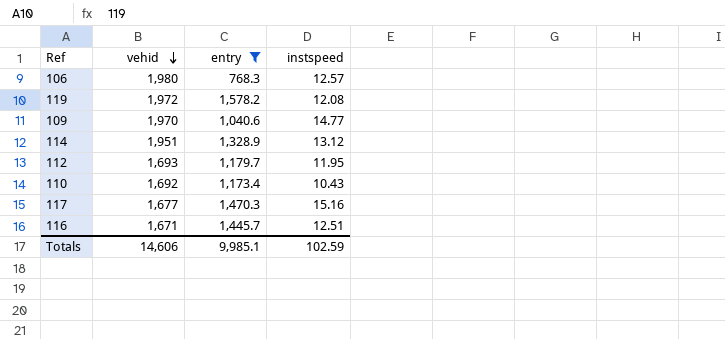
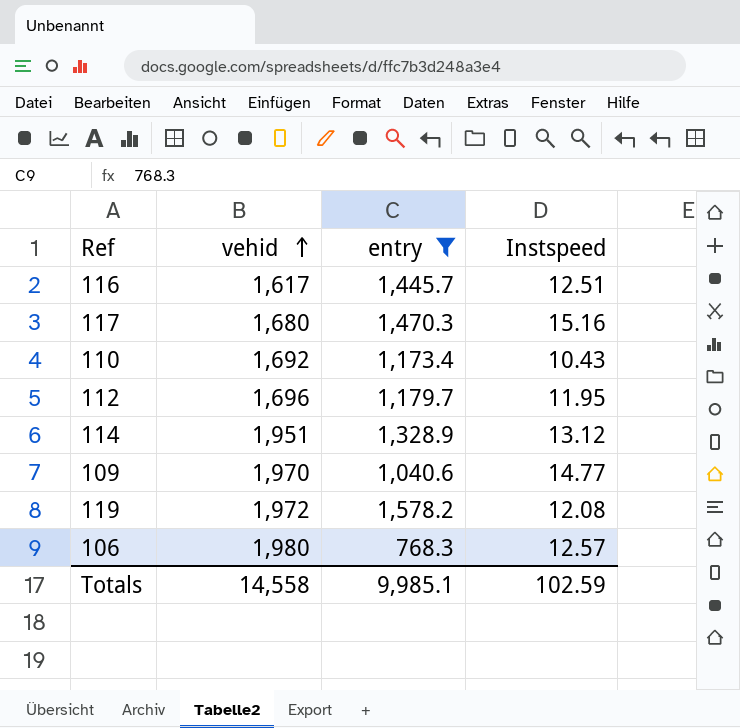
row order: vehid descending -> vehid ascending
column name: instspeed -> Instspeed
116 | vehid: 1,671 -> 1,617
117 | vehid: 1,677 -> 1,680
112 | vehid: 1,693 -> 1,696
Totals | vehid: 14,606 -> 14,558

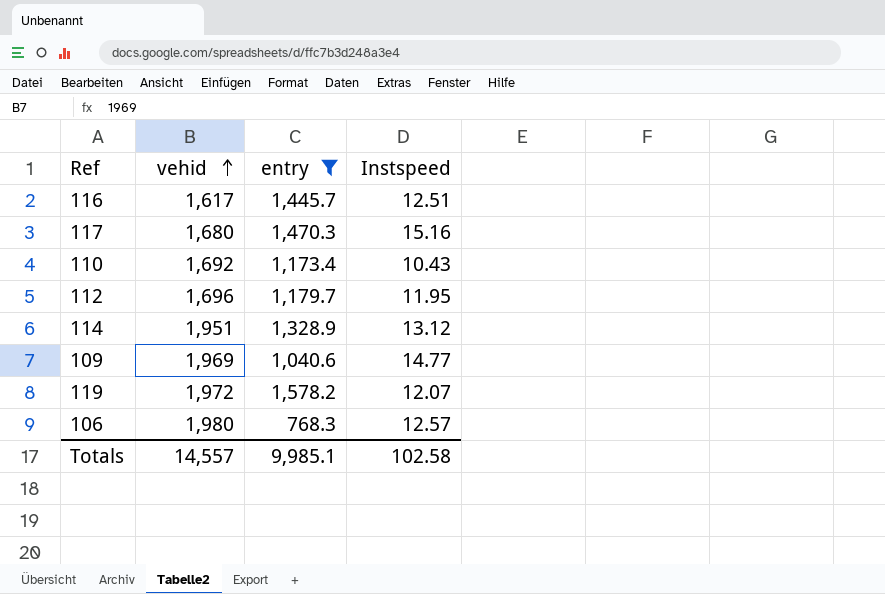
109 | vehid: 1,970 -> 1,969
119 | Instspeed: 12.08 -> 12.07
Totals | vehid: 14,558 -> 14,557
Totals | Instspeed: 102.59 -> 102.58

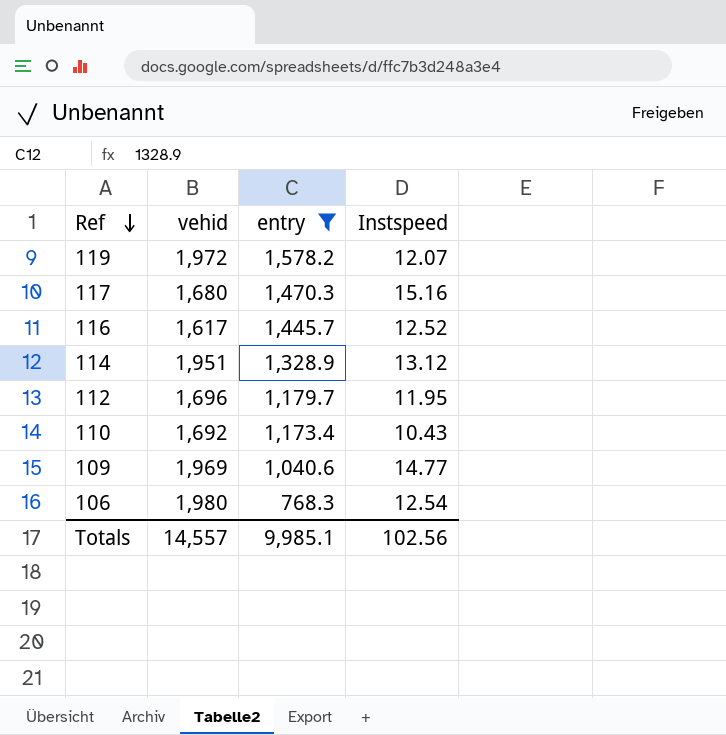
row order: vehid ascending -> Ref descending
116 | Instspeed: 12.51 -> 12.52
106 | Instspeed: 12.57 -> 12.54
Totals | Instspeed: 102.58 -> 102.56

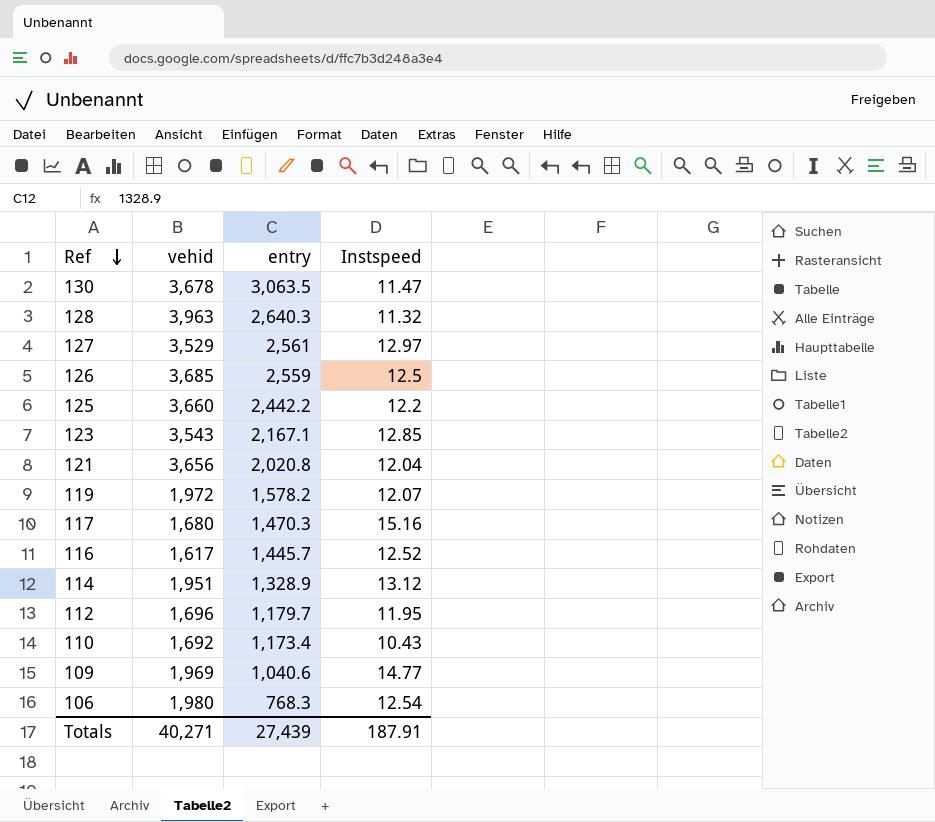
filter: entry <= 1,578.2 -> none
Totals | vehid: 14,557 -> 40,271
Totals | entry: 9,985.1 -> 27,439
Totals | Instspeed: 102.56 -> 187.91

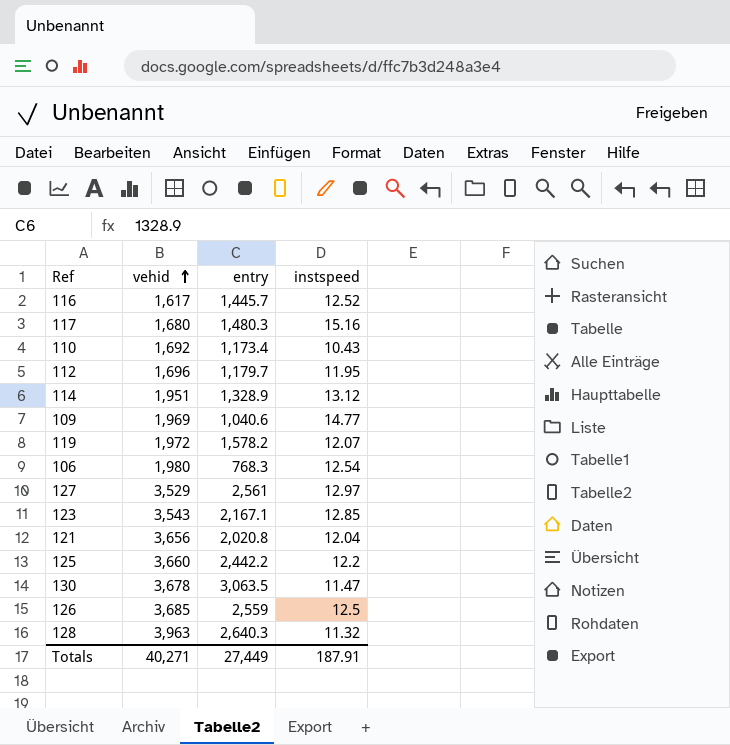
row order: Ref descending -> vehid ascending
column name: Instspeed -> instspeed
117 | entry: 1,470.3 -> 1,480.3
Totals | entry: 27,439 -> 27,449

